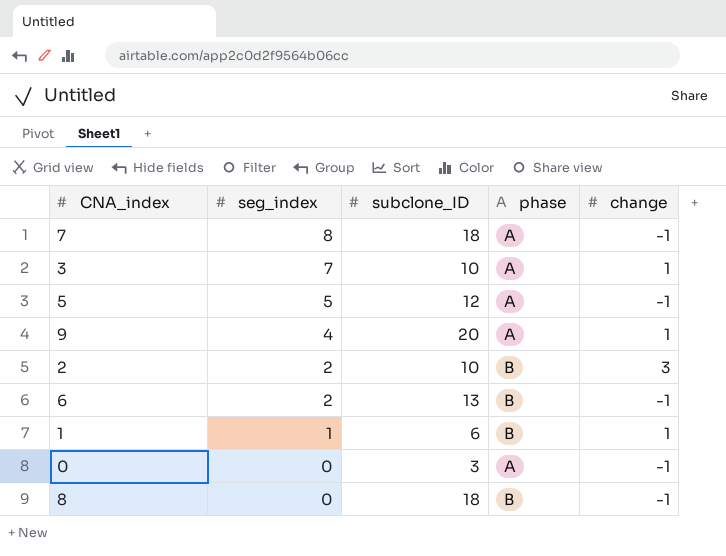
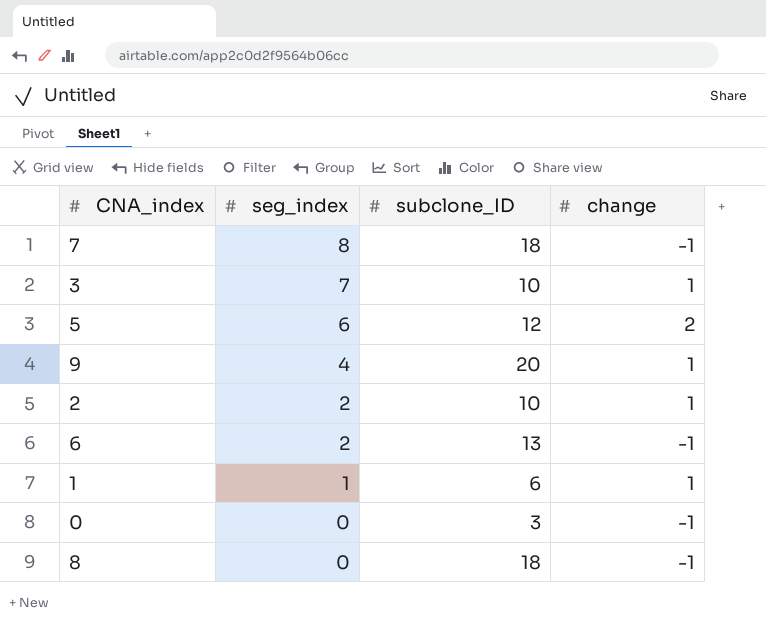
column phase | position: 4 -> none
5 | seg_index: 5 -> 6
5 | change: -1 -> 2
2 | change: 3 -> 1

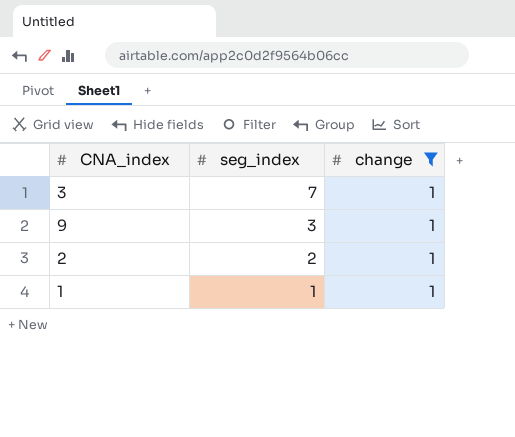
filter: none -> change = 1
column subclone_ID | position: 3 -> none
9 | seg_index: 4 -> 3

